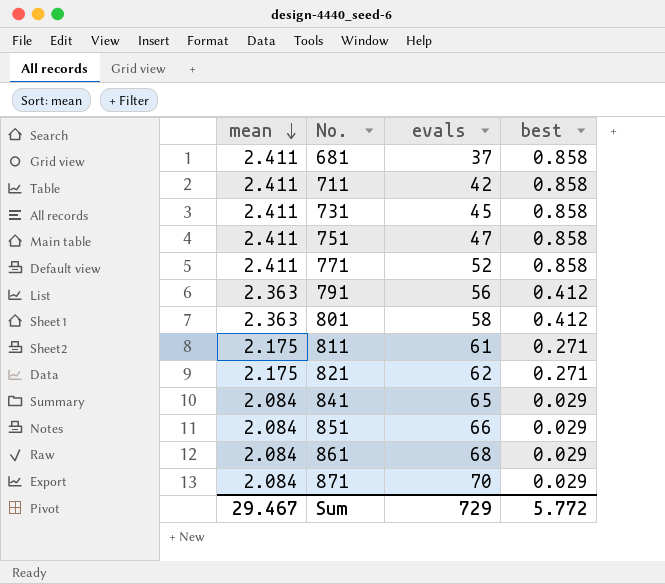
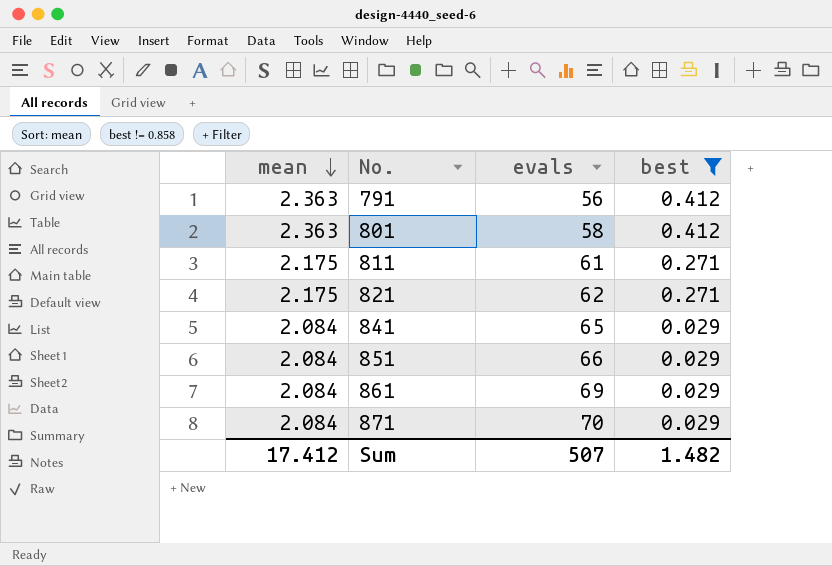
filter: none -> best != 0.858
861 | evals: 68 -> 69
Sum | mean: 29.467 -> 17.412
Sum | evals: 729 -> 507
Sum | best: 5.772 -> 1.482

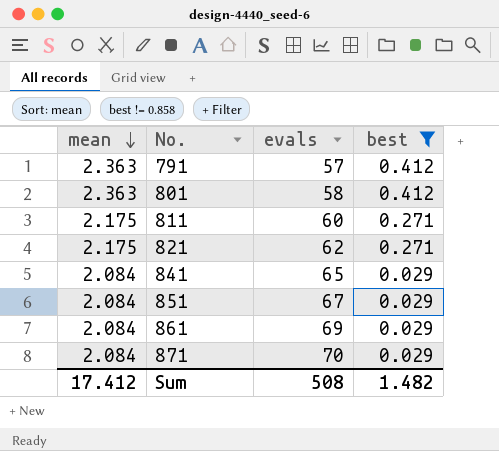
791 | evals: 56 -> 57
811 | evals: 61 -> 60
851 | evals: 66 -> 67
Sum | evals: 507 -> 508

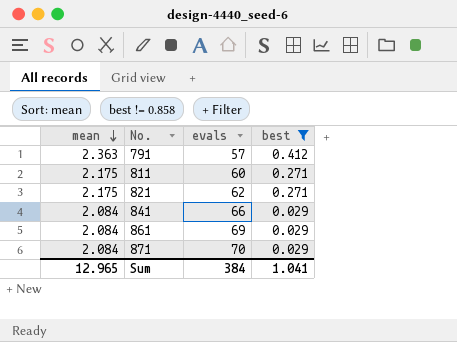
row 801: 2.363 | 58 | 0.412 -> none
row 851: 2.084 | 67 | 0.029 -> none
841 | evals: 65 -> 66
Sum | mean: 17.412 -> 12.965
Sum | evals: 508 -> 384
Sum | best: 1.482 -> 1.041

